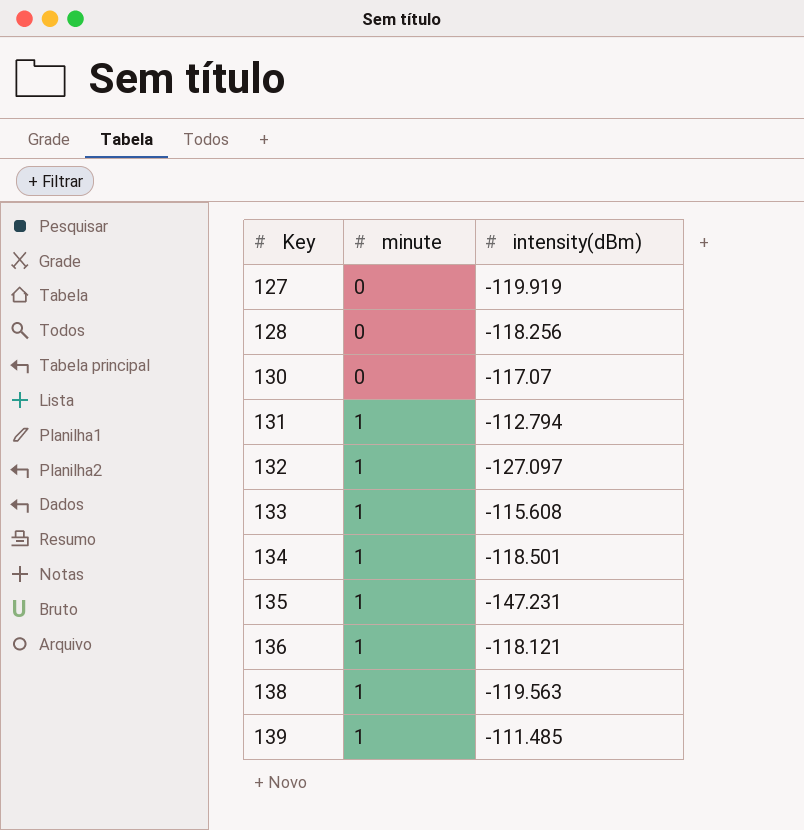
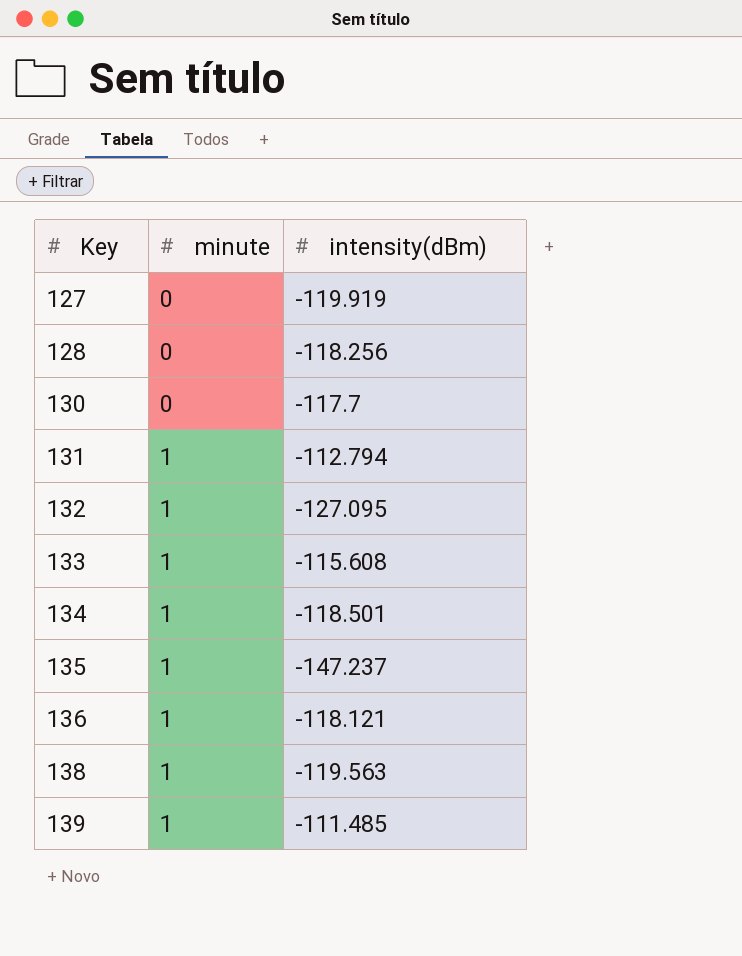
130 | intensity(dBm): -117.07 -> -117.7
132 | intensity(dBm): -127.097 -> -127.095
135 | intensity(dBm): -147.231 -> -147.237

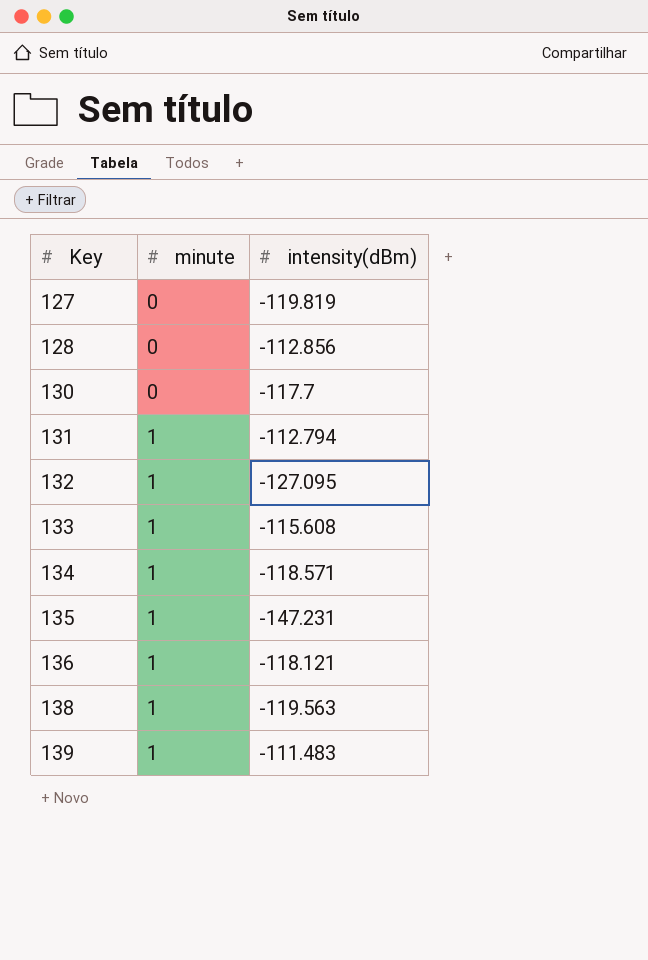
127 | intensity(dBm): -119.919 -> -119.819
128 | intensity(dBm): -118.256 -> -112.856
134 | intensity(dBm): -118.501 -> -118.571
135 | intensity(dBm): -147.237 -> -147.231
139 | intensity(dBm): -111.485 -> -111.483

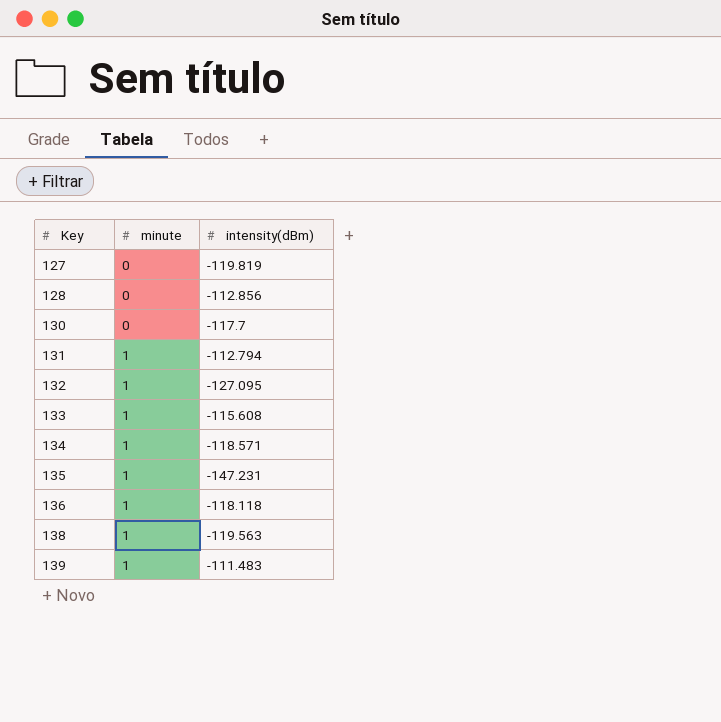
136 | intensity(dBm): -118.121 -> -118.118

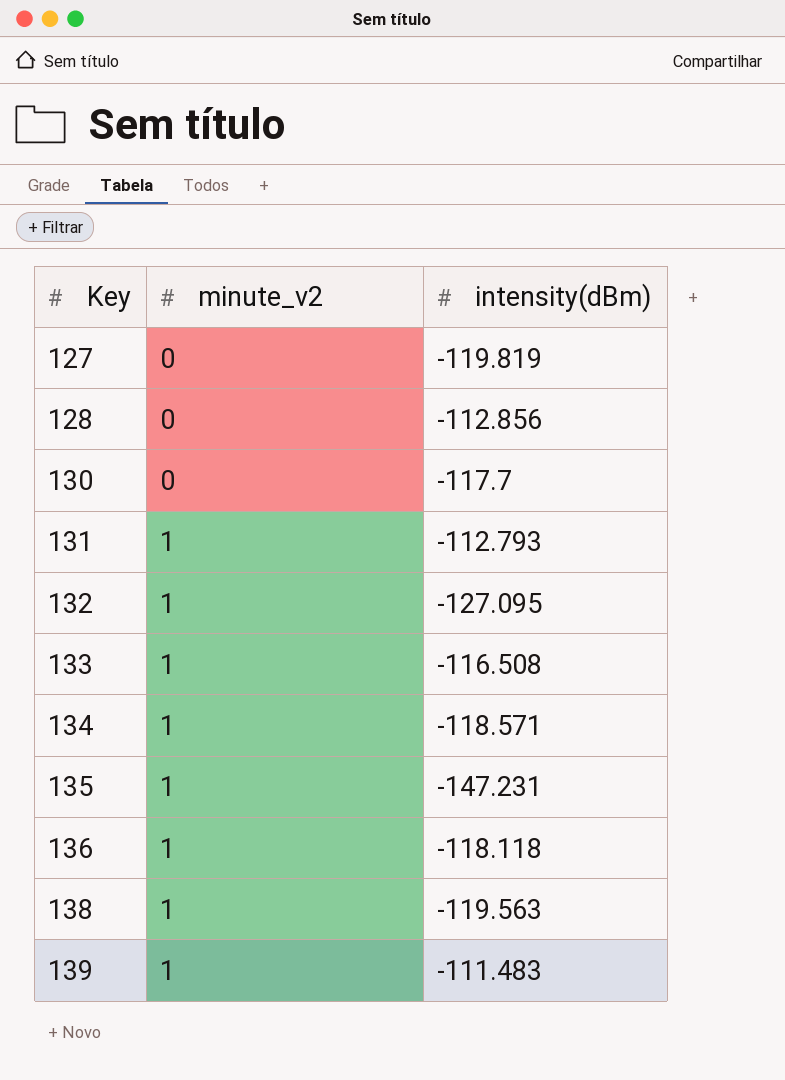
column name: minute -> minute_v2
131 | intensity(dBm): -112.794 -> -112.793
133 | intensity(dBm): -115.608 -> -116.508

